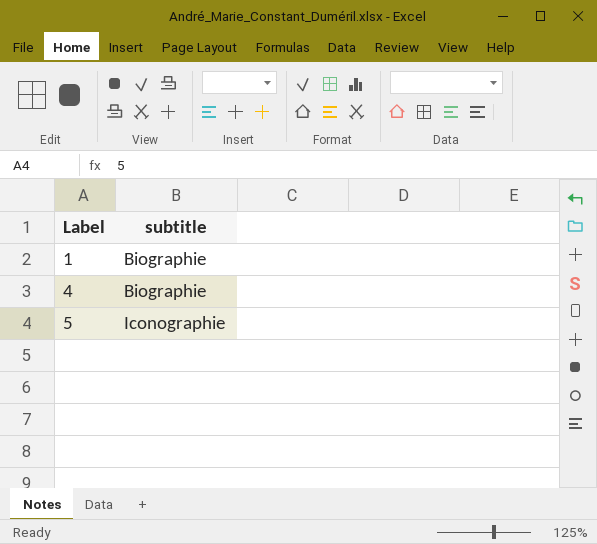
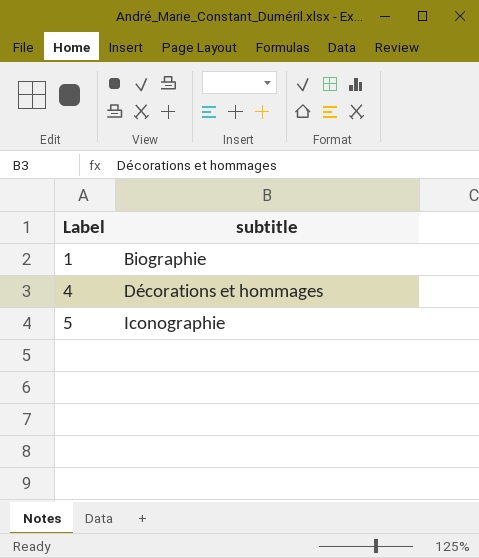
4 | subtitle: Biographie -> Décorations et hommages

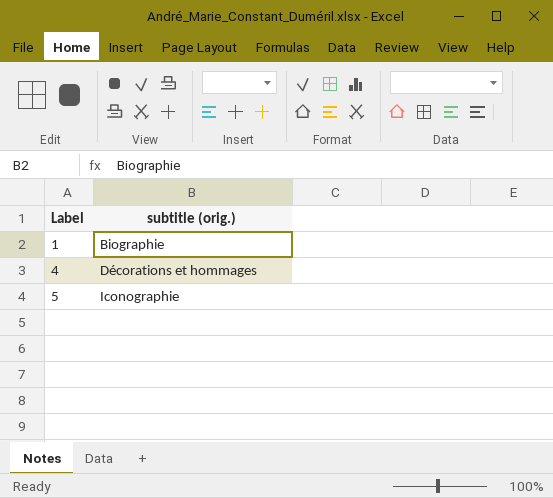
column name: subtitle -> subtitle (orig.)

